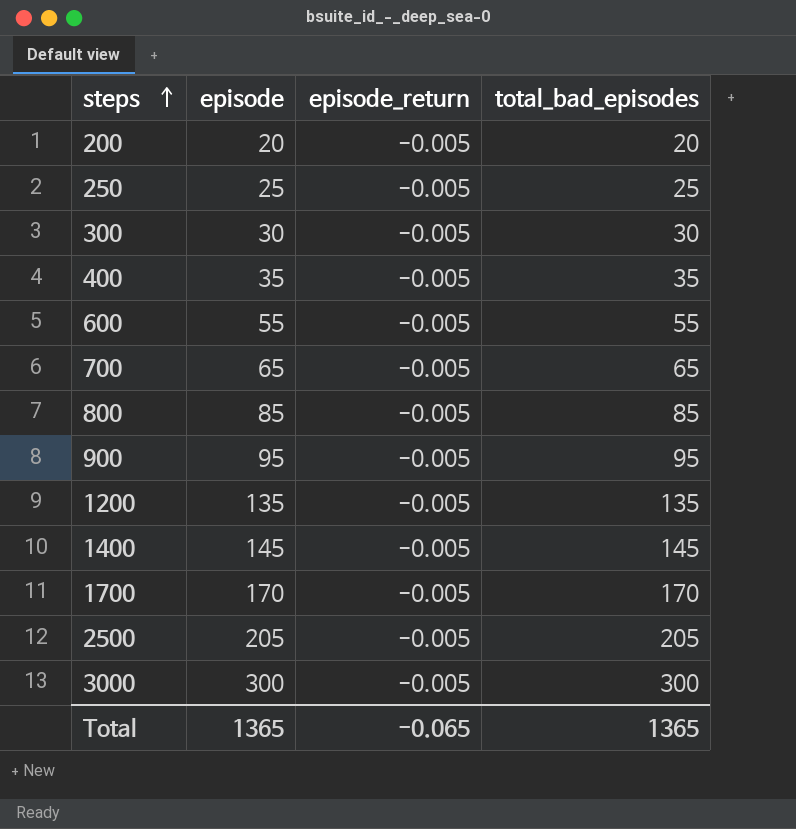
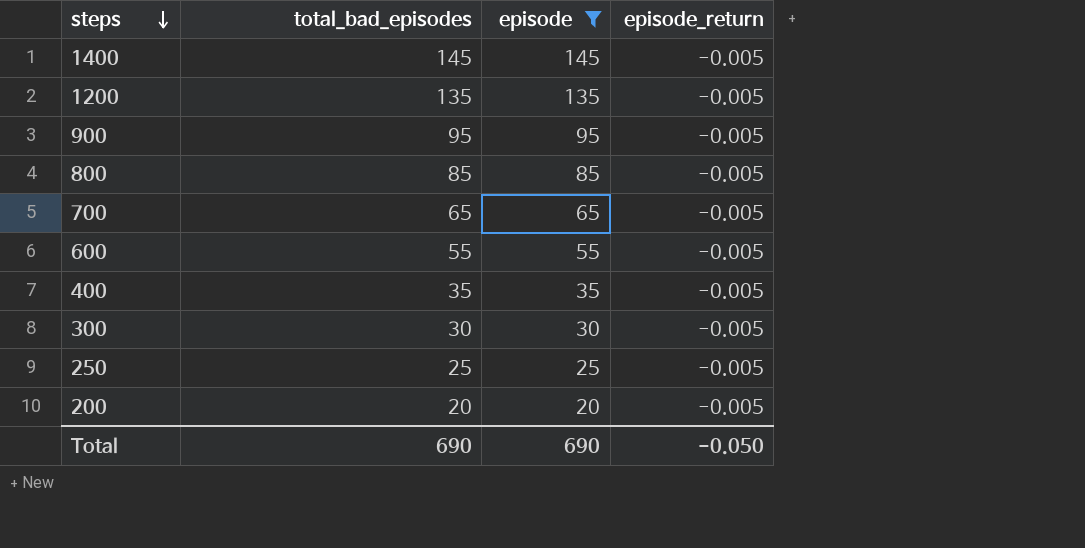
filter: none -> episode <= 145
row order: steps ascending -> steps descending
column total_bad_episodes | position: 4 -> 2
Total | total_bad_episodes: 1365 -> 690
Total | episode: 1365 -> 690
Total | episode_return: -0.065 -> -0.050

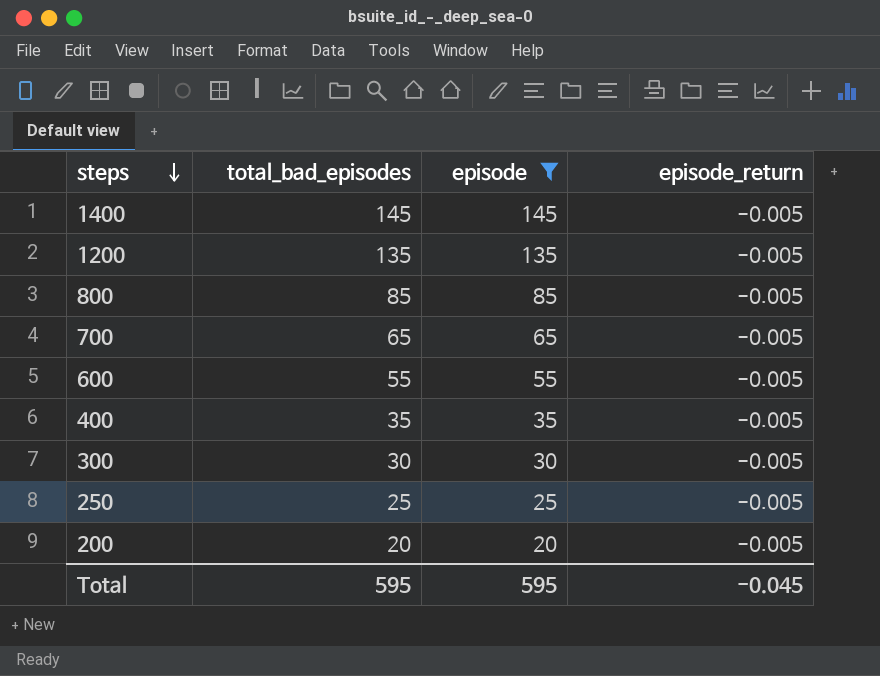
row 900: 95 | 95 | -0.005 -> none
Total | total_bad_episodes: 690 -> 595
Total | episode: 690 -> 595
Total | episode_return: -0.050 -> -0.045

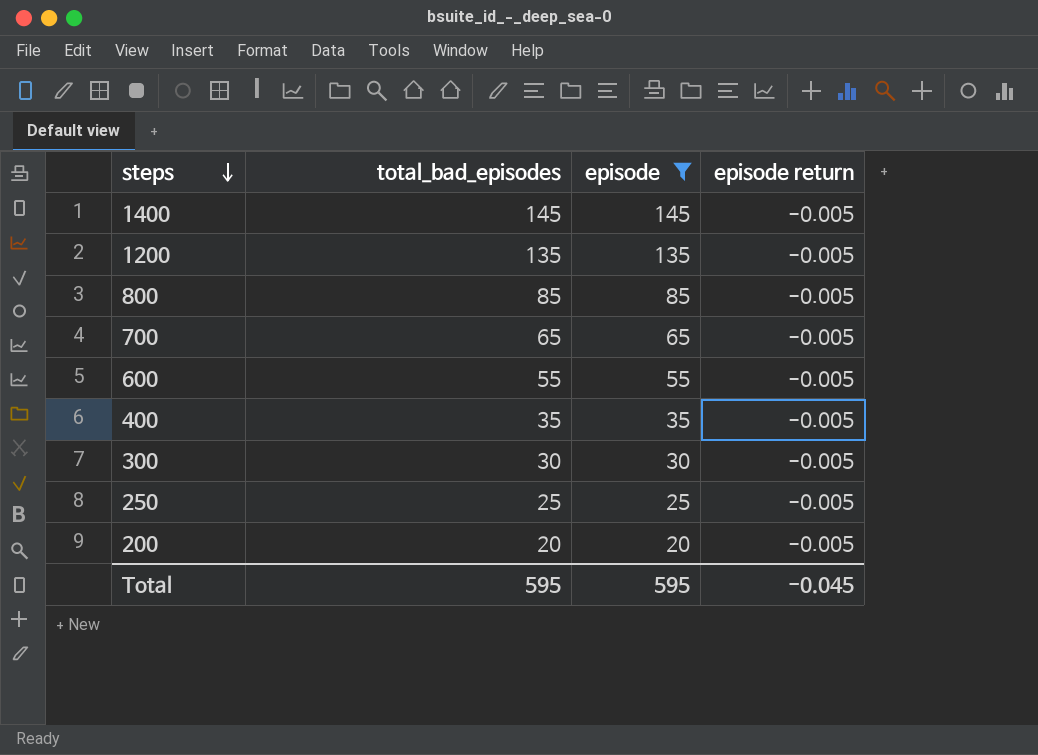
column name: episode_return -> episode return

